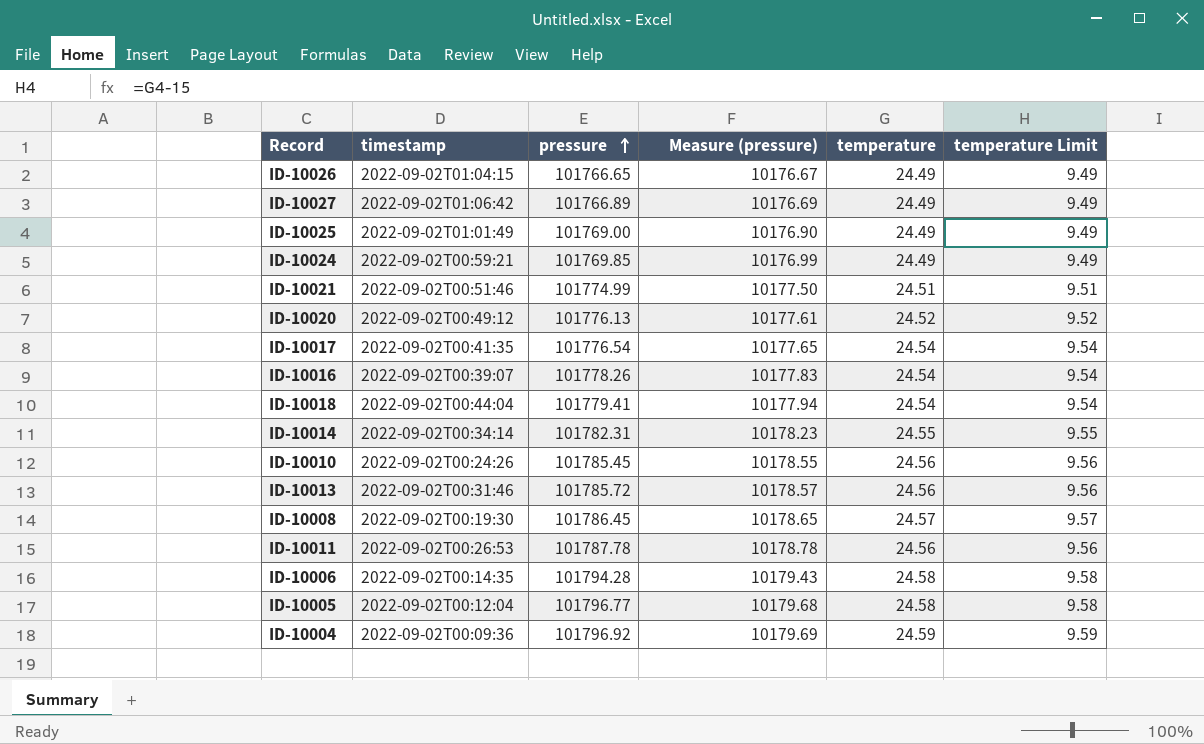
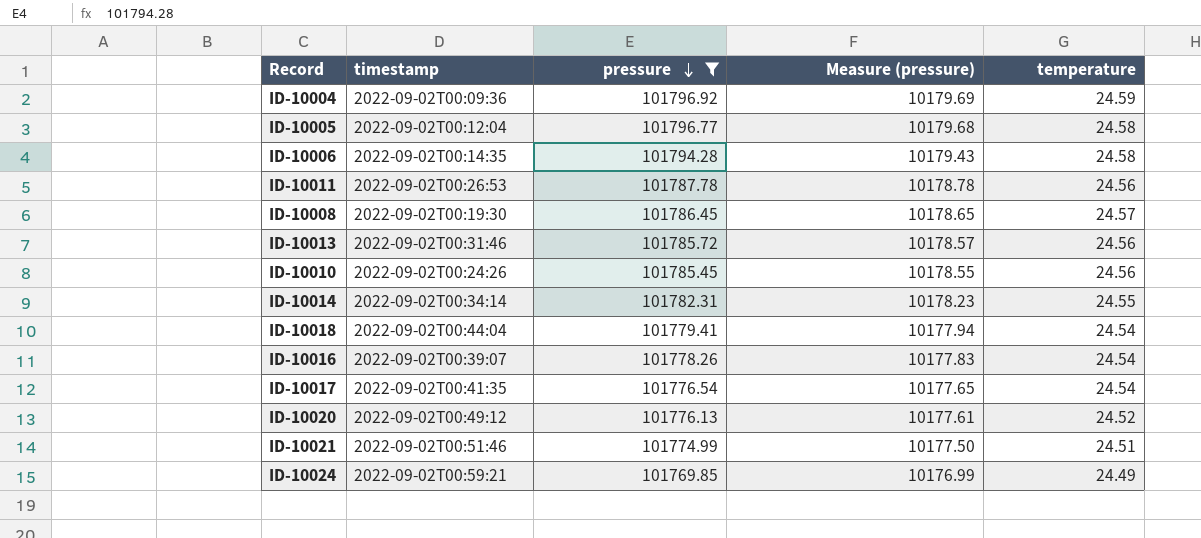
filter: none -> pressure >= 101769.85
row order: pressure ascending -> pressure descending
column temperature Limit | formula: [temperature] - 15 -> none

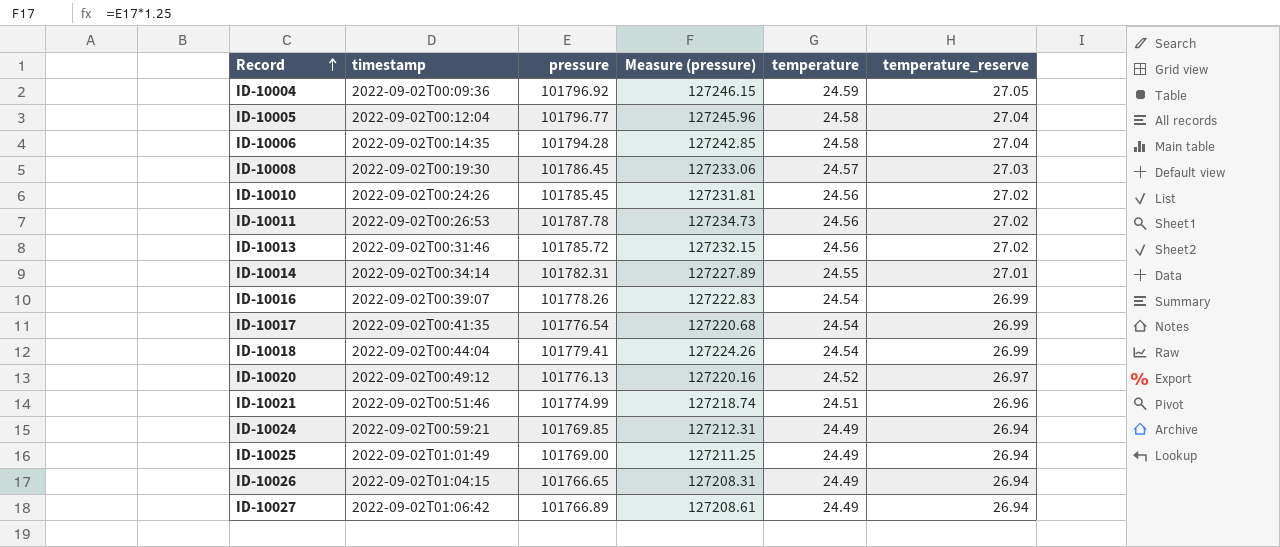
filter: pressure >= 101769.85 -> none
row order: pressure descending -> Record ascending
column Measure (pressure) | formula: [pressure] * 0.1 -> [pressure] * 1.25
column temperature_reserve | formula: none -> [temperature] * 1.1

